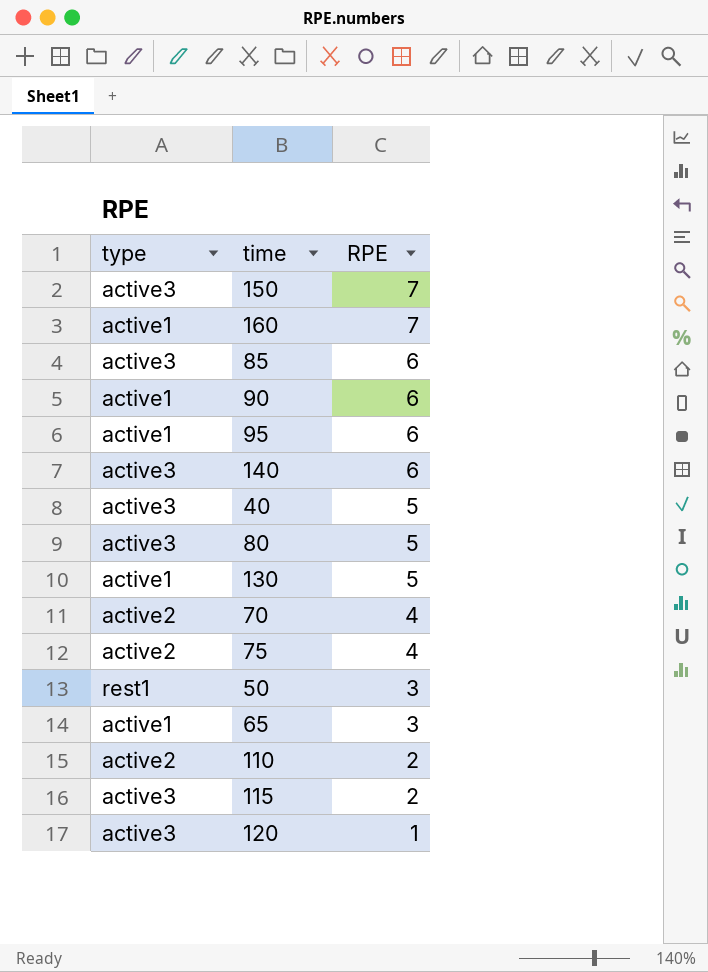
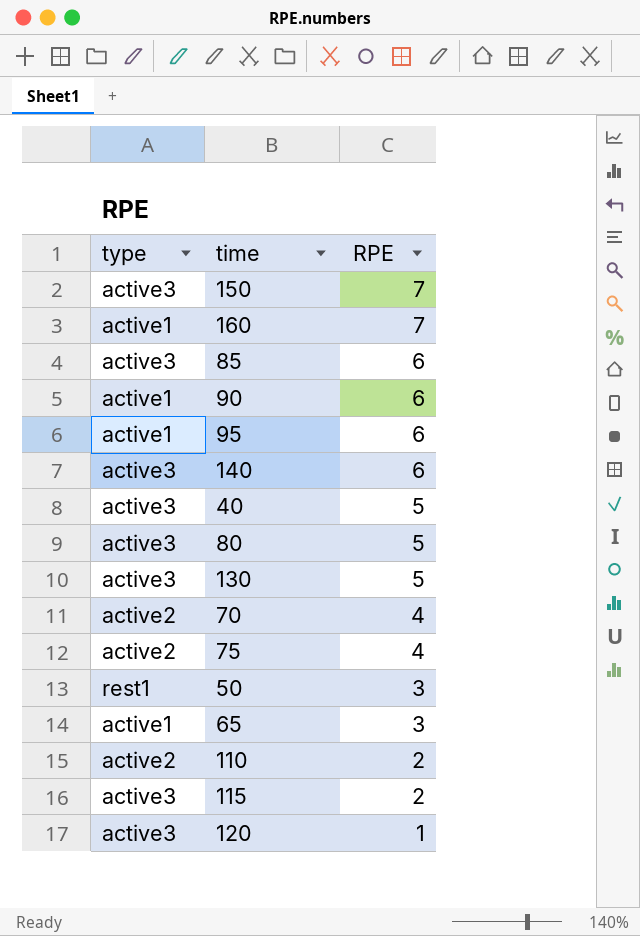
130 | type: active1 -> active3

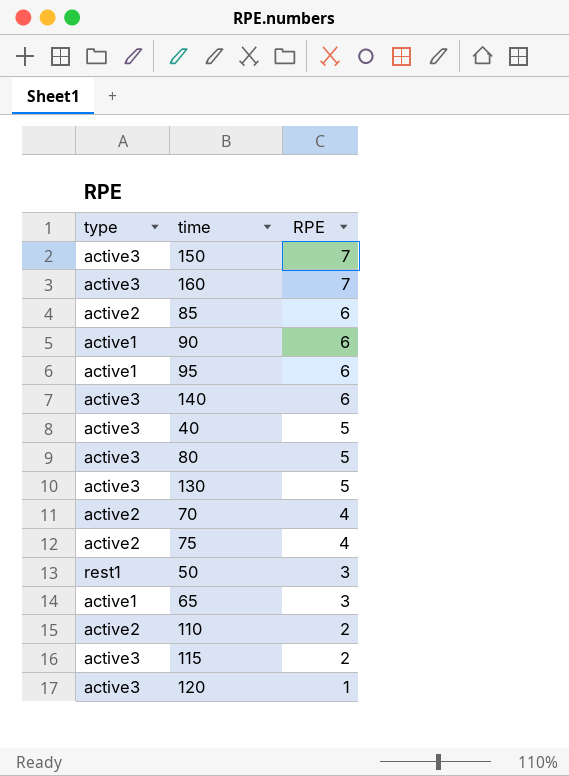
160 | type: active1 -> active3
85 | type: active3 -> active2

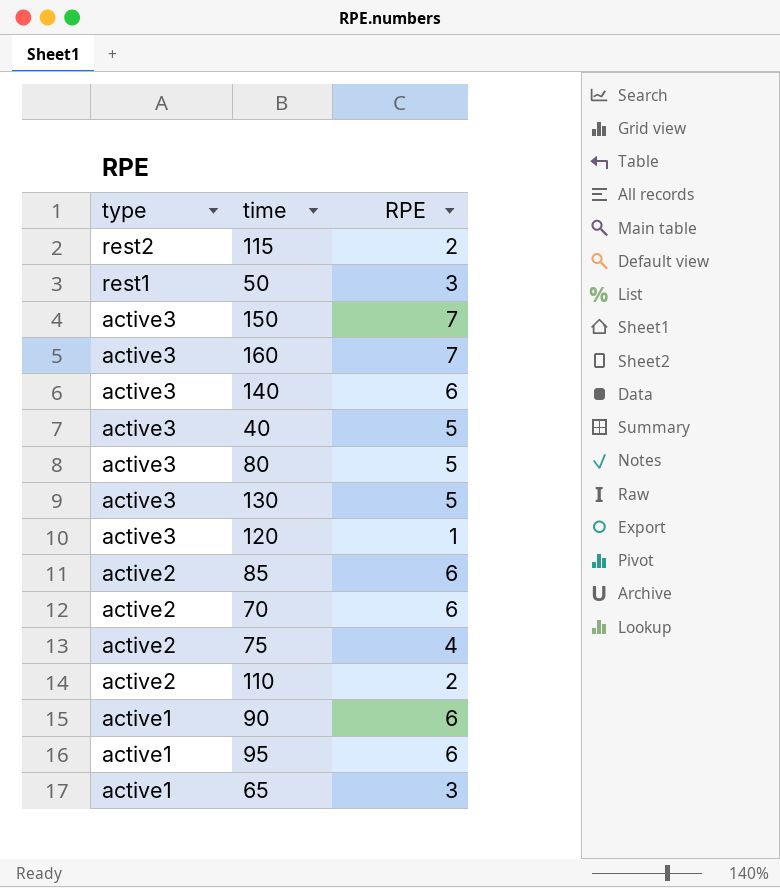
row order: RPE descending -> type descending
115 | type: active3 -> rest2
70 | RPE: 4 -> 6

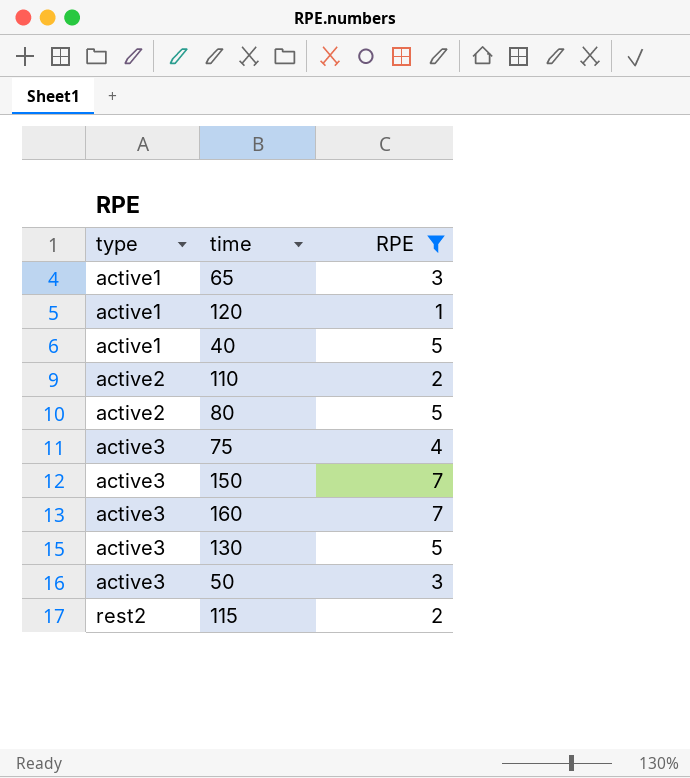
filter: none -> RPE != 6
row order: type descending -> type ascending
120 | type: active3 -> active1
40 | type: active3 -> active1
80 | type: active3 -> active2
75 | type: active2 -> active3
50 | type: rest1 -> active3

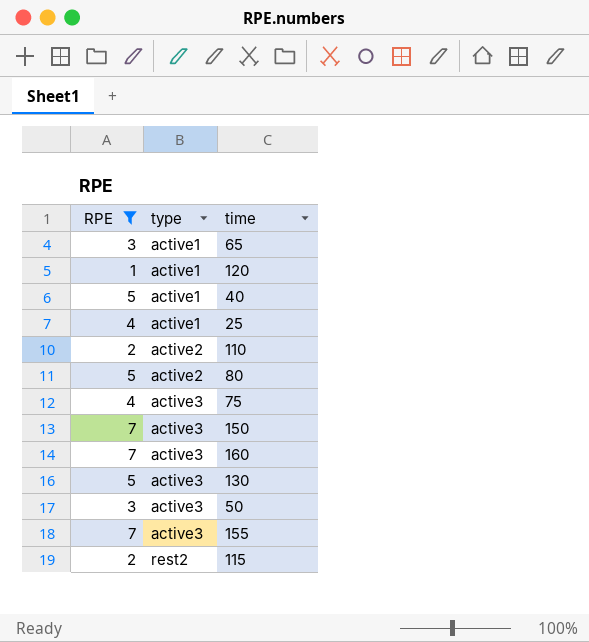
column RPE | position: 3 -> 1
row 25: none -> 4 | active1
row 155: none -> 7 | active3

